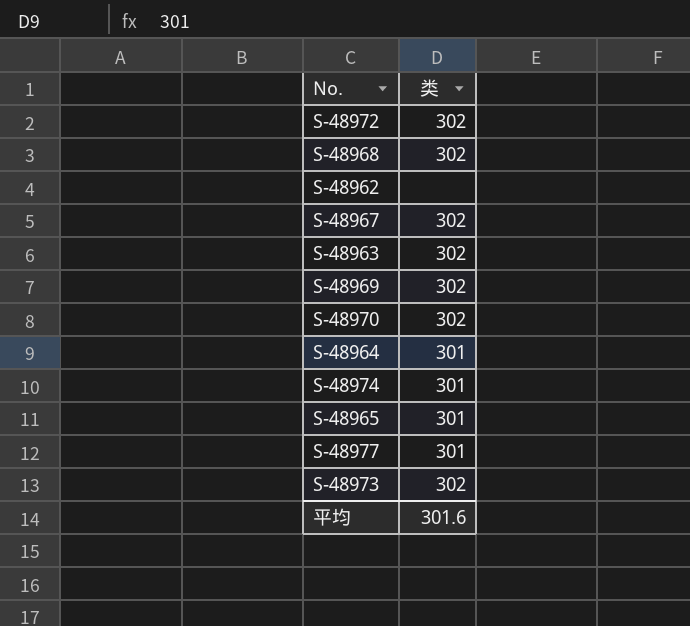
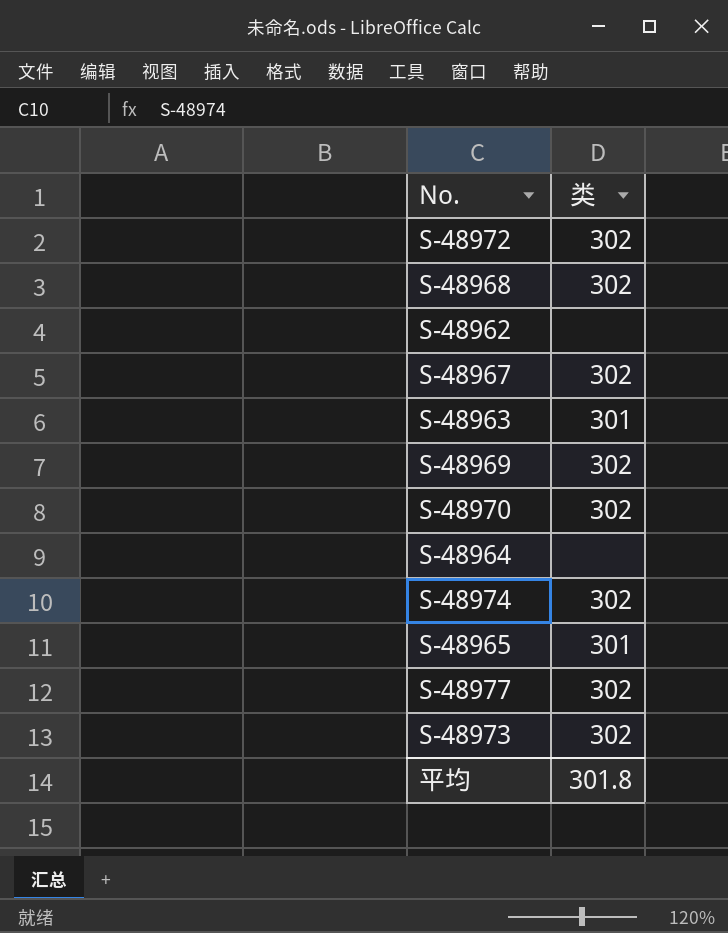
S-48963 | 类: 302 -> 301
S-48964 | 类: 301 -> none
S-48974 | 类: 301 -> 302
S-48977 | 类: 301 -> 302
平均 | 类: 301.6 -> 301.8

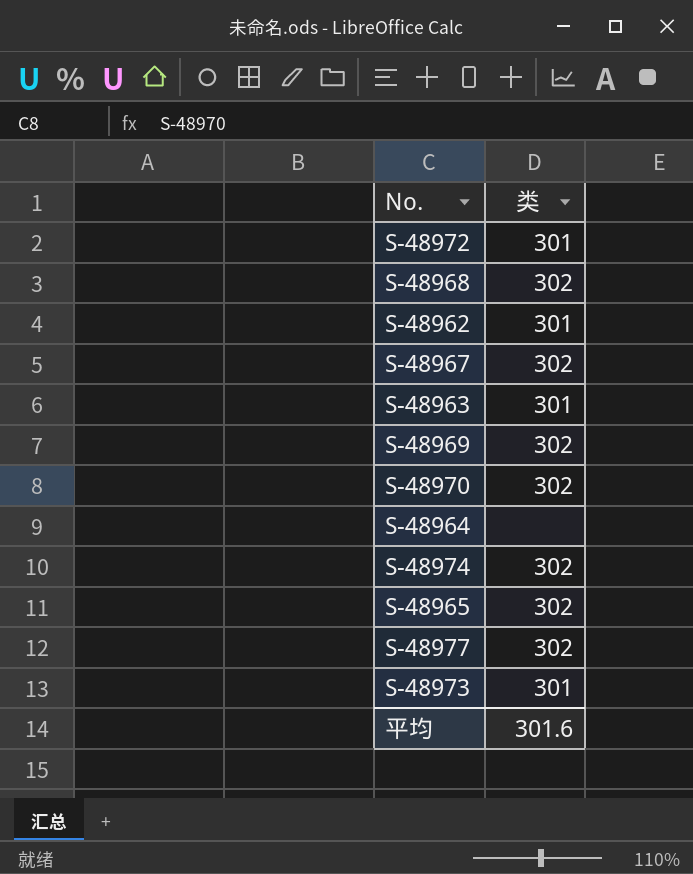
S-48972 | 类: 302 -> 301
S-48962 | 类: none -> 301
S-48965 | 类: 301 -> 302
S-48973 | 类: 302 -> 301
平均 | 类: 301.8 -> 301.6

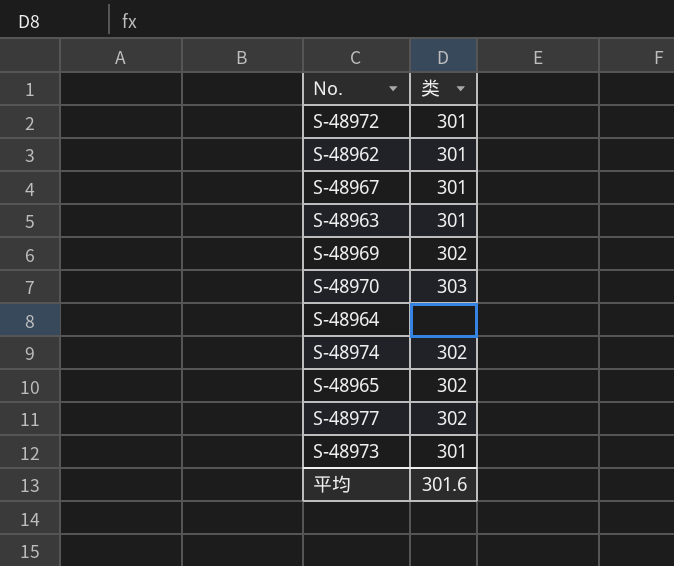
row S-48968: 302 -> none
S-48967 | 类: 302 -> 301
S-48970 | 类: 302 -> 303

